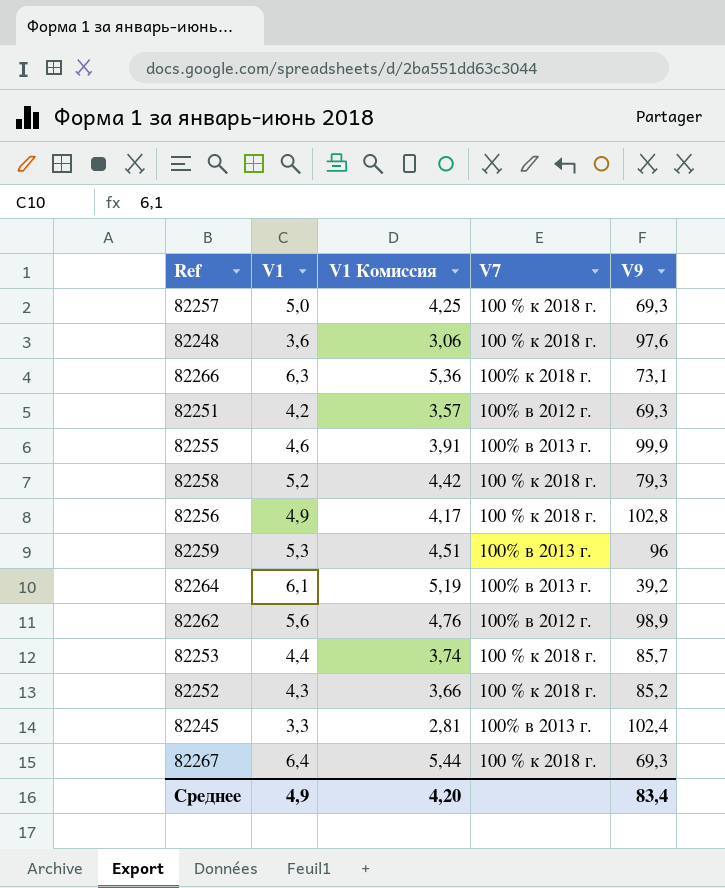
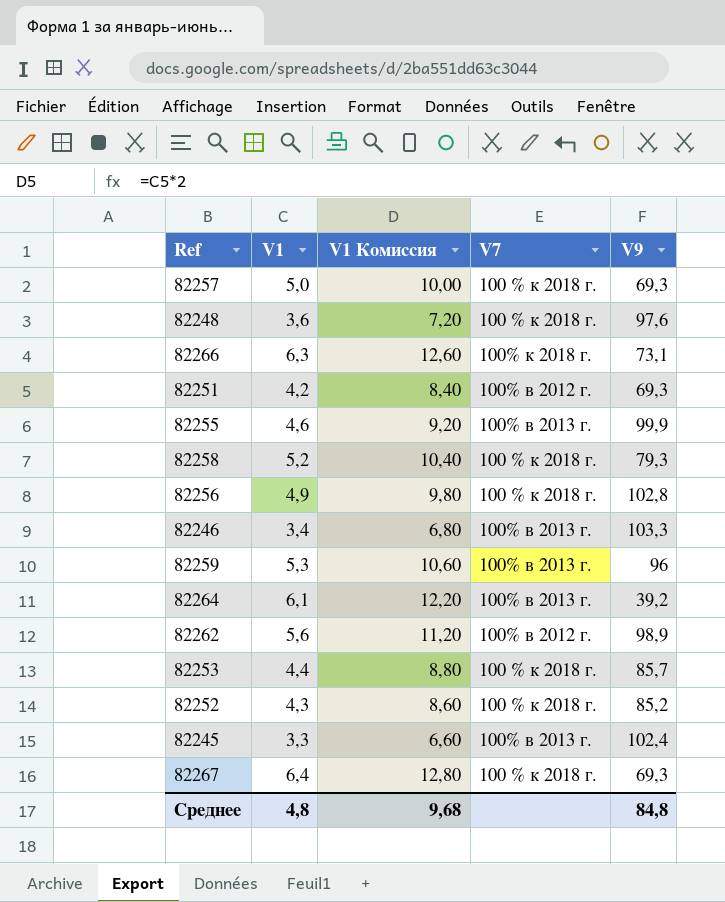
column V1 Комиссия | formula: [V1] * 0,85 -> [V1] * 2
row 82246: none -> 3,4 | 6,80 | 100% в 2013 г. | 103,3
Среднее | V1: 4,9 -> 4,8
Среднее | V1 Комиссия: 4,20 -> 9,68
Среднее | V9: 83,4 -> 84,8

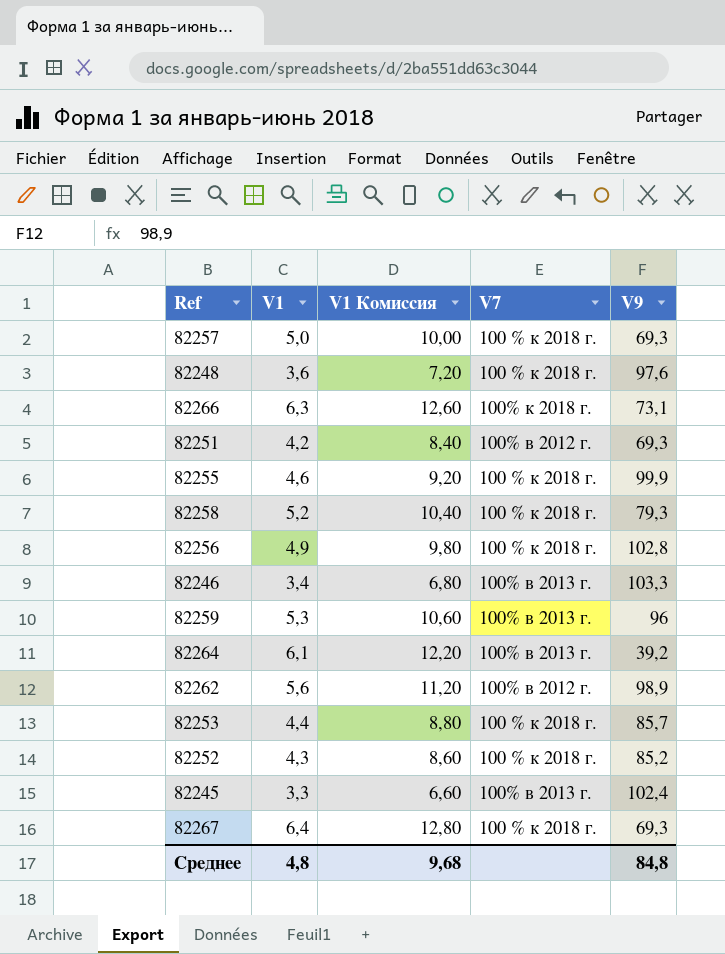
82255 | V7: 100% в 2013 г. -> 100 % к 2018 г.

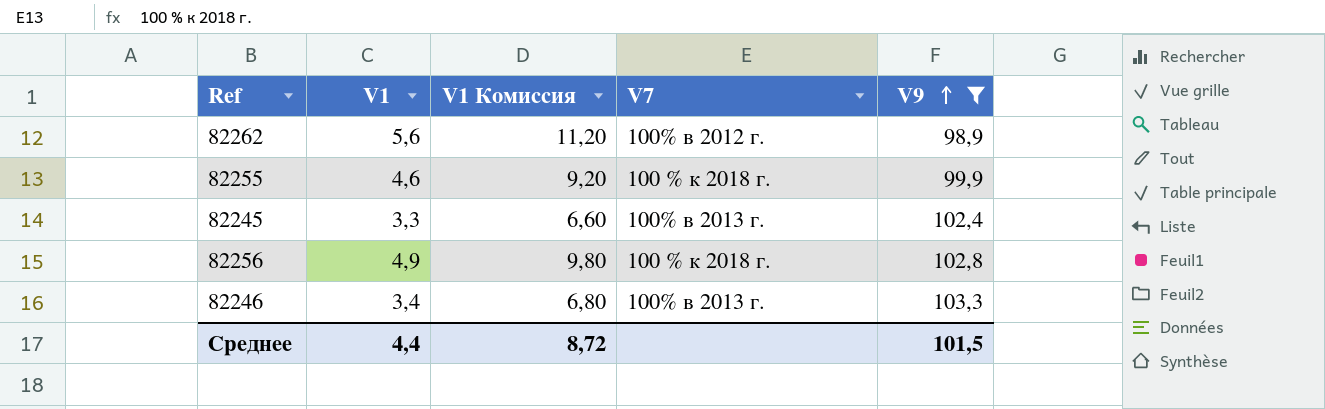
filter: none -> V9 >= 98,9
row order: none -> V9 ascending
Среднее | V1: 4,8 -> 4,4
Среднее | V1 Комиссия: 9,68 -> 8,72
Среднее | V9: 84,8 -> 101,5

